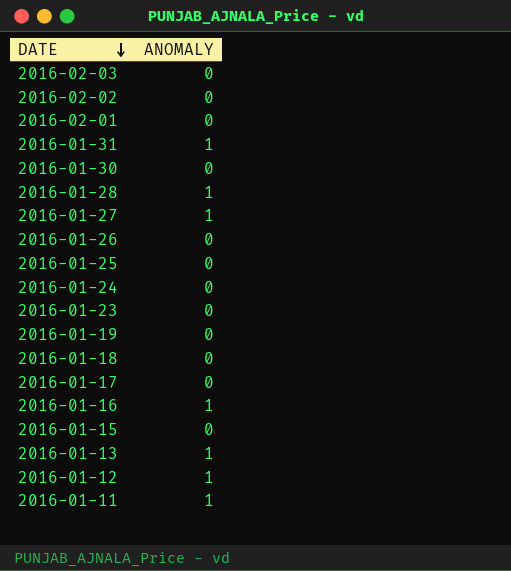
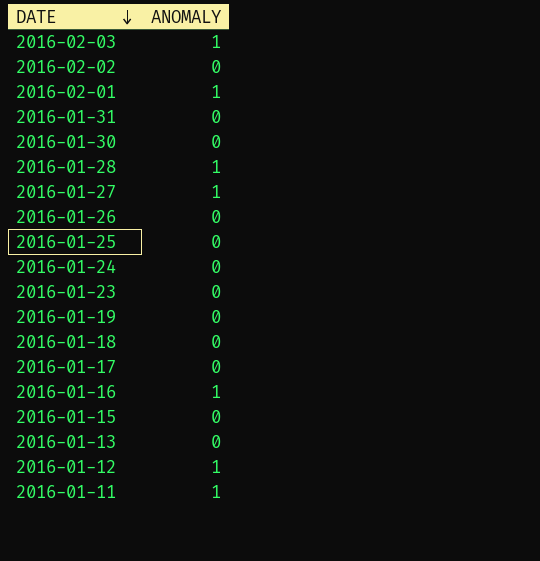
2016-02-03 | ANOMALY: 0 -> 1
2016-02-01 | ANOMALY: 0 -> 1
2016-01-31 | ANOMALY: 1 -> 0
2016-01-13 | ANOMALY: 1 -> 0

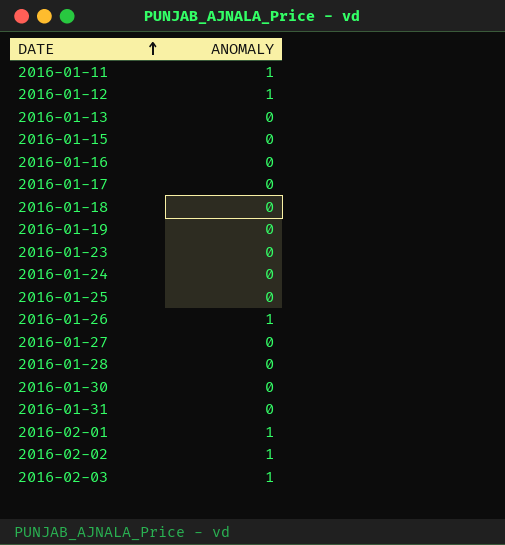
row order: DATE descending -> DATE ascending
2016-01-16 | ANOMALY: 1 -> 0
2016-01-26 | ANOMALY: 0 -> 1
2016-01-27 | ANOMALY: 1 -> 0
2016-01-28 | ANOMALY: 1 -> 0
2016-02-02 | ANOMALY: 0 -> 1

